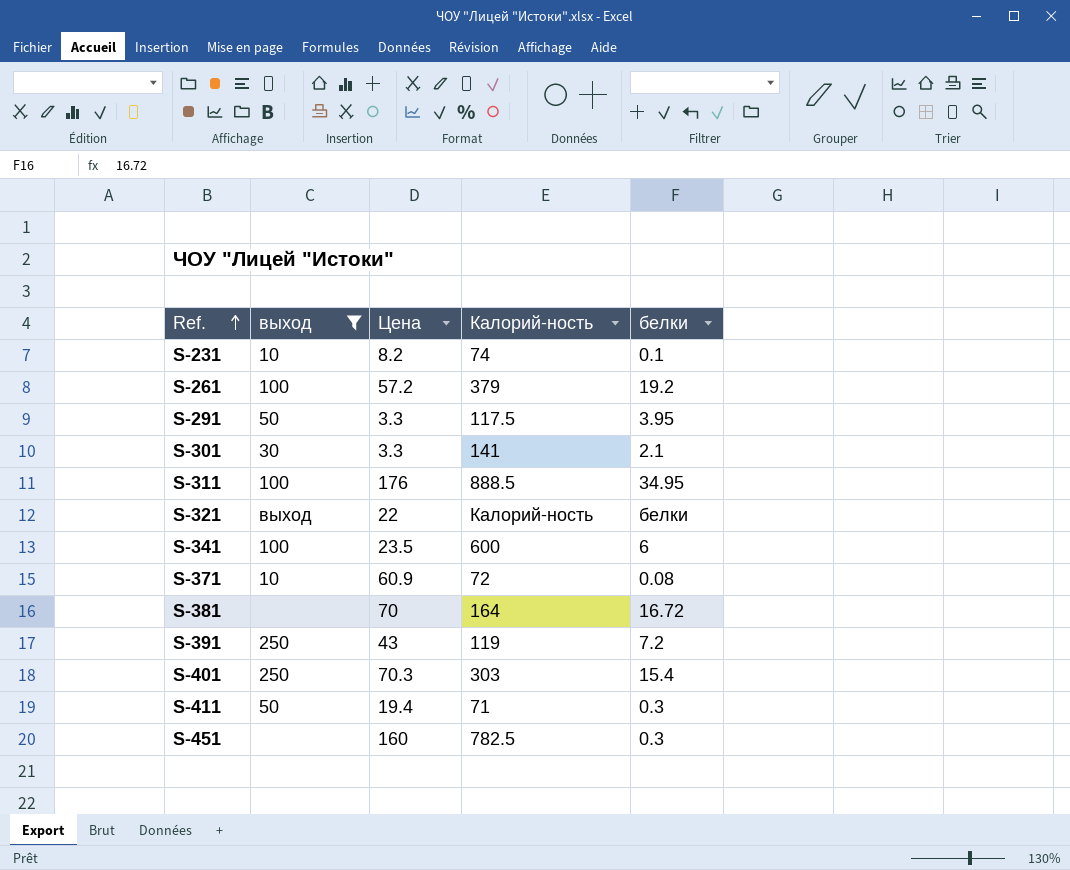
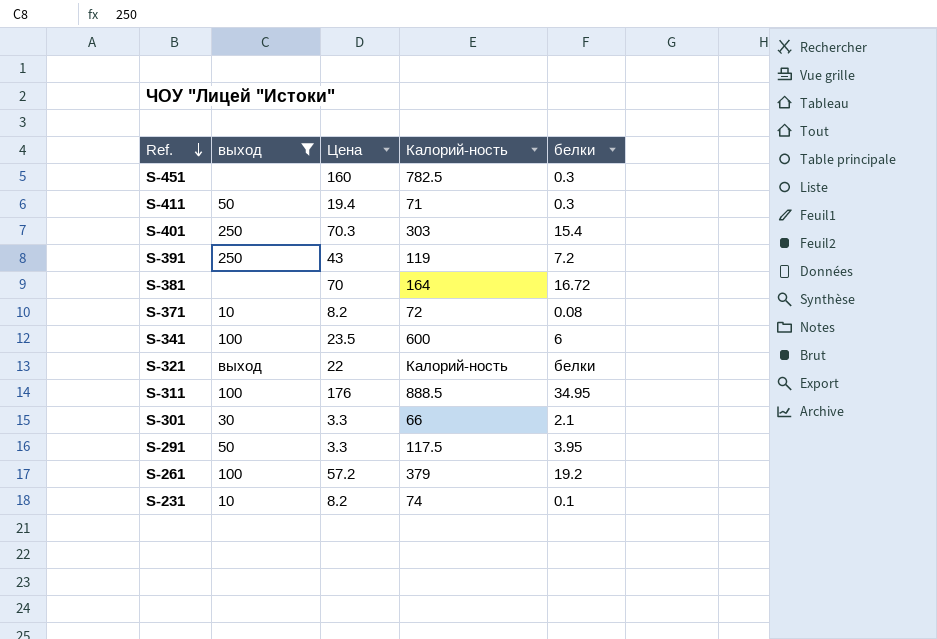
row order: Ref. ascending -> Ref. descending
S-371 | Цена: 60.9 -> 8.2
S-301 | Калорий-ность: 141 -> 66

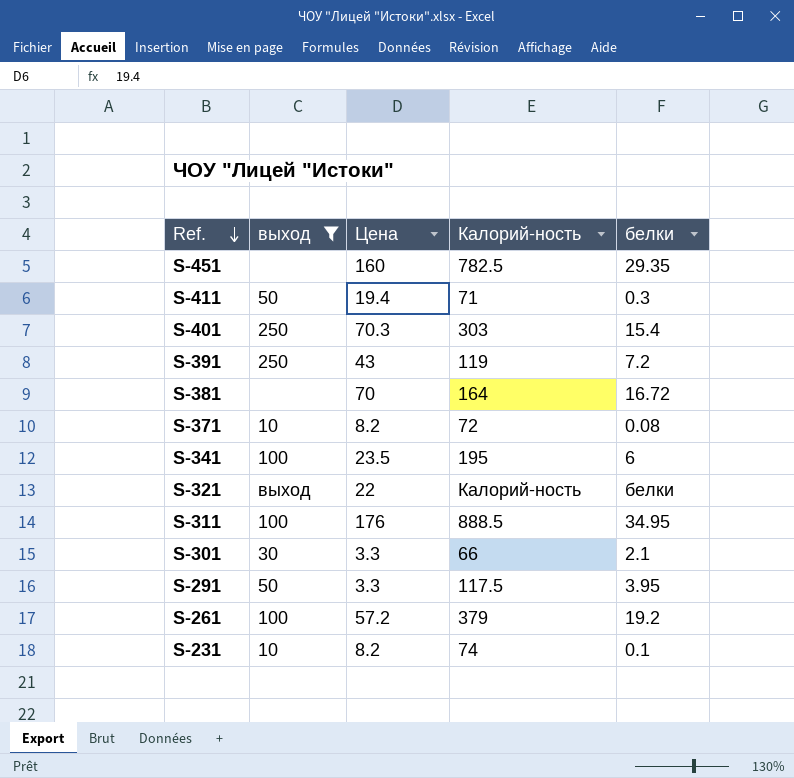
S-451 | белки: 0.3 -> 29.35
S-341 | Калорий-ность: 600 -> 195

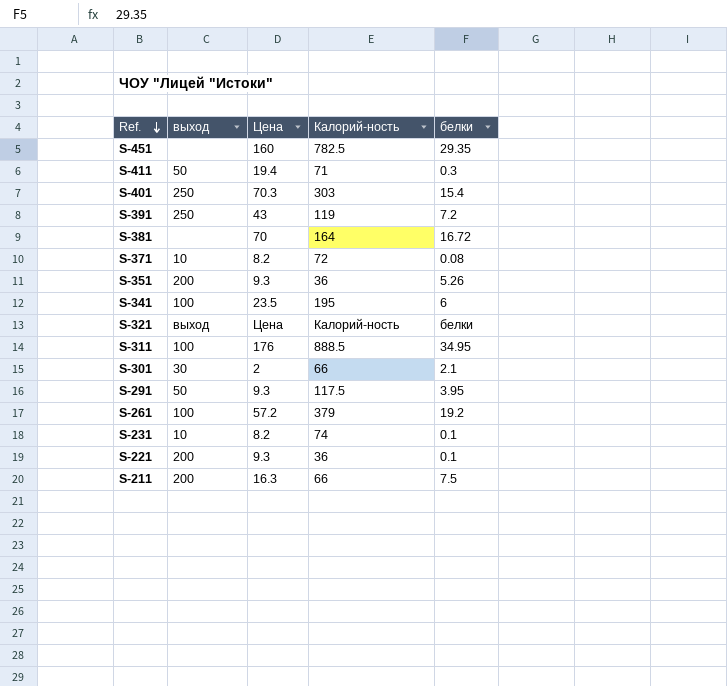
filter: выход != 200 -> none
S-321 | Цена: 22 -> Цена
S-301 | Цена: 3.3 -> 2
S-291 | Цена: 3.3 -> 9.3

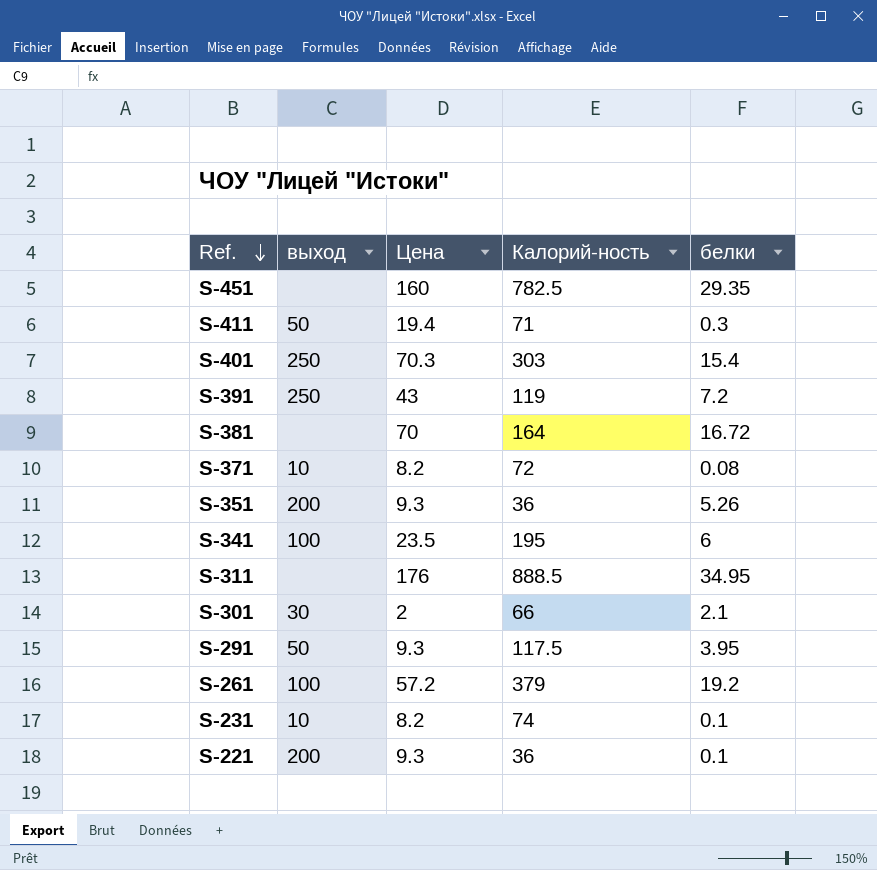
row S-321: выход | Цена | Калорий-ность | белки -> none
row S-211: 200 | 16.3 | 66 | 7.5 -> none
S-311 | выход: 100 -> none

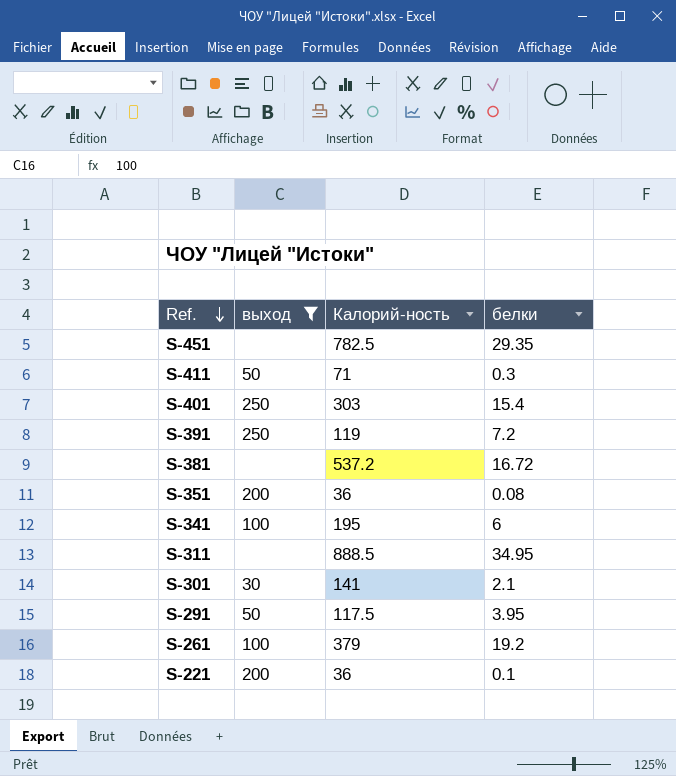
filter: none -> выход != 10
column Цена | position: 3 -> none
S-381 | Калорий-ность: 164 -> 537.2
S-351 | белки: 5.26 -> 0.08
S-301 | Калорий-ность: 66 -> 141

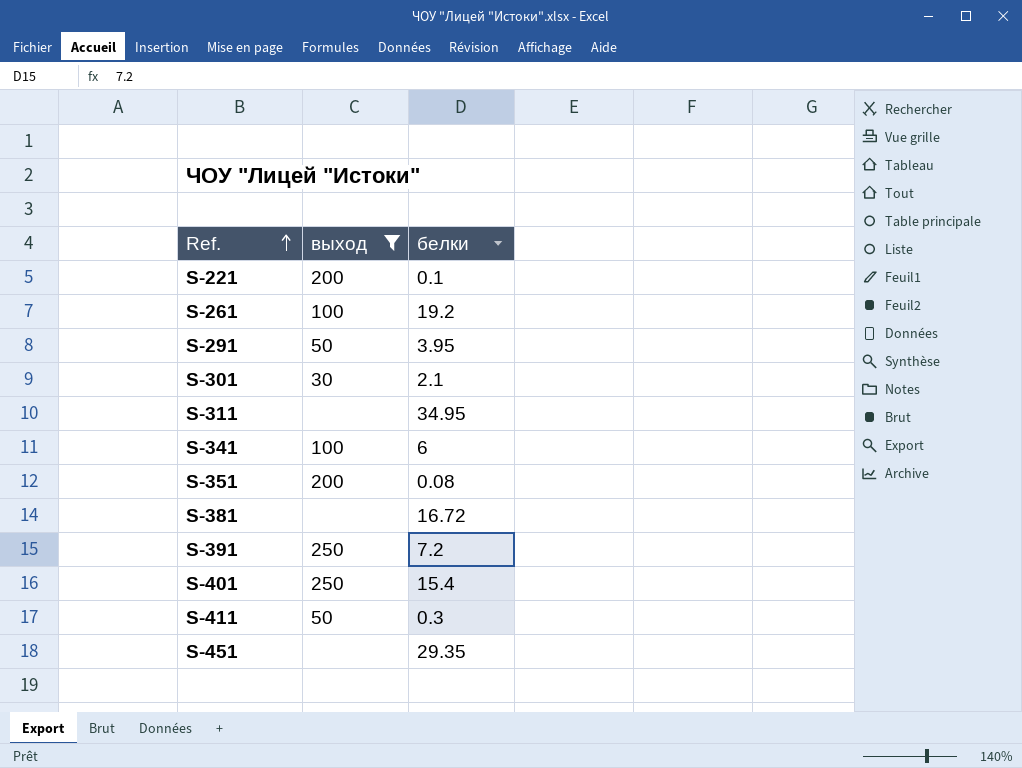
row order: Ref. descending -> Ref. ascending
column Калорий-ность | position: 3 -> none

